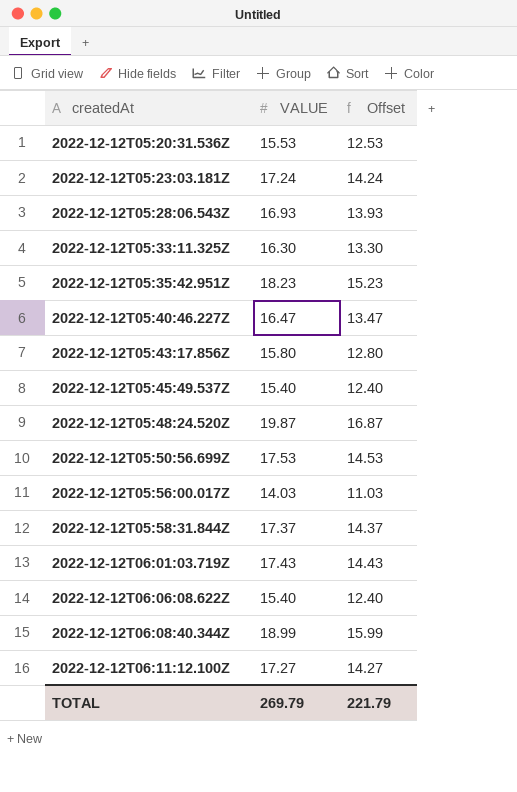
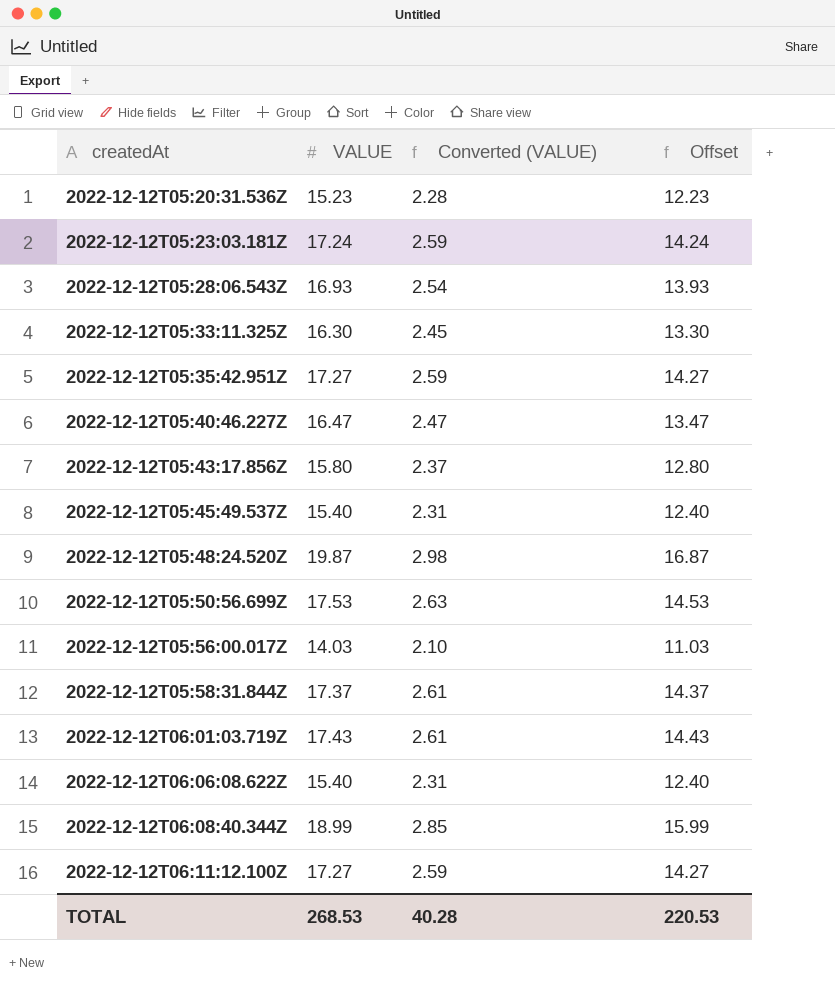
column Converted (VALUE) | formula: none -> [VALUE] * 0.15
2022-12-12T05:20:31.536Z | VALUE: 15.53 -> 15.23
2022-12-12T05:20:31.536Z | Offset: 12.53 -> 12.23
2022-12-12T05:35:42.951Z | VALUE: 18.23 -> 17.27
2022-12-12T05:35:42.951Z | Offset: 15.23 -> 14.27
TOTAL | VALUE: 269.79 -> 268.53
TOTAL | Offset: 221.79 -> 220.53

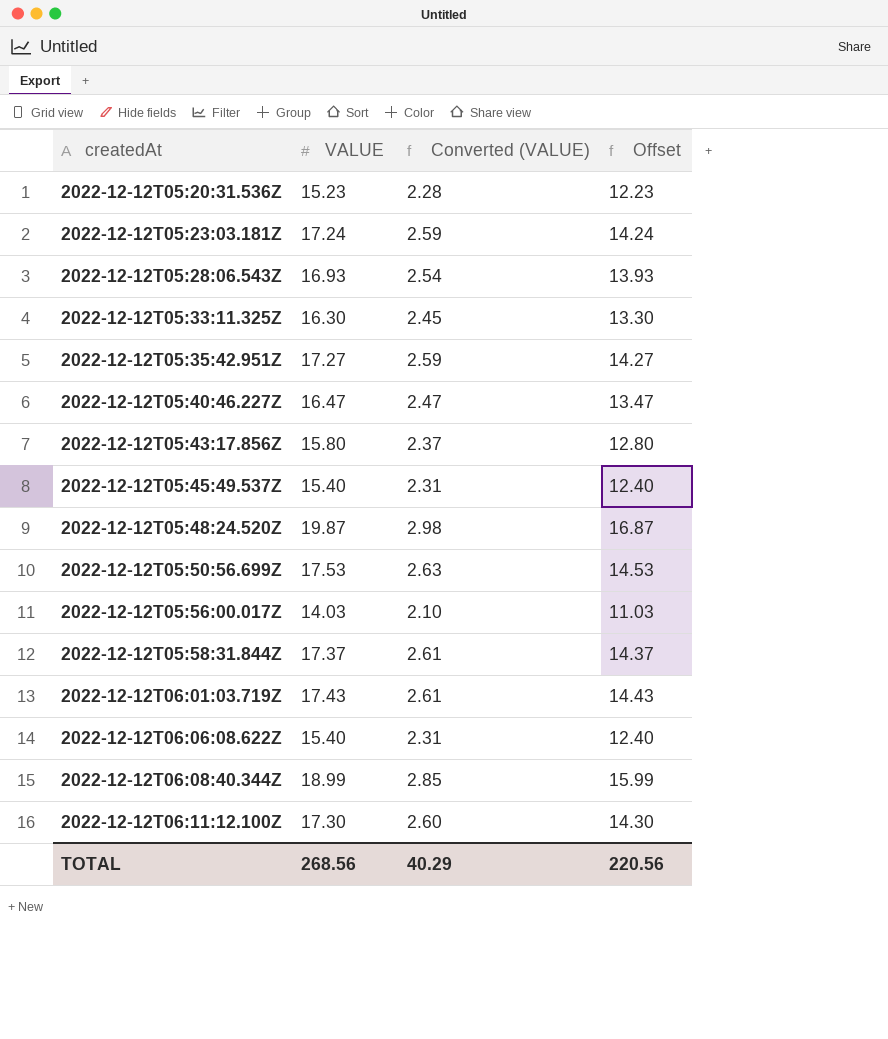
2022-12-12T06:11:12.100Z | VALUE: 17.27 -> 17.30
2022-12-12T06:11:12.100Z | Converted (VALUE): 2.59 -> 2.60
2022-12-12T06:11:12.100Z | Offset: 14.27 -> 14.30
TOTAL | VALUE: 268.53 -> 268.56
TOTAL | Converted (VALUE): 40.28 -> 40.29
TOTAL | Offset: 220.53 -> 220.56

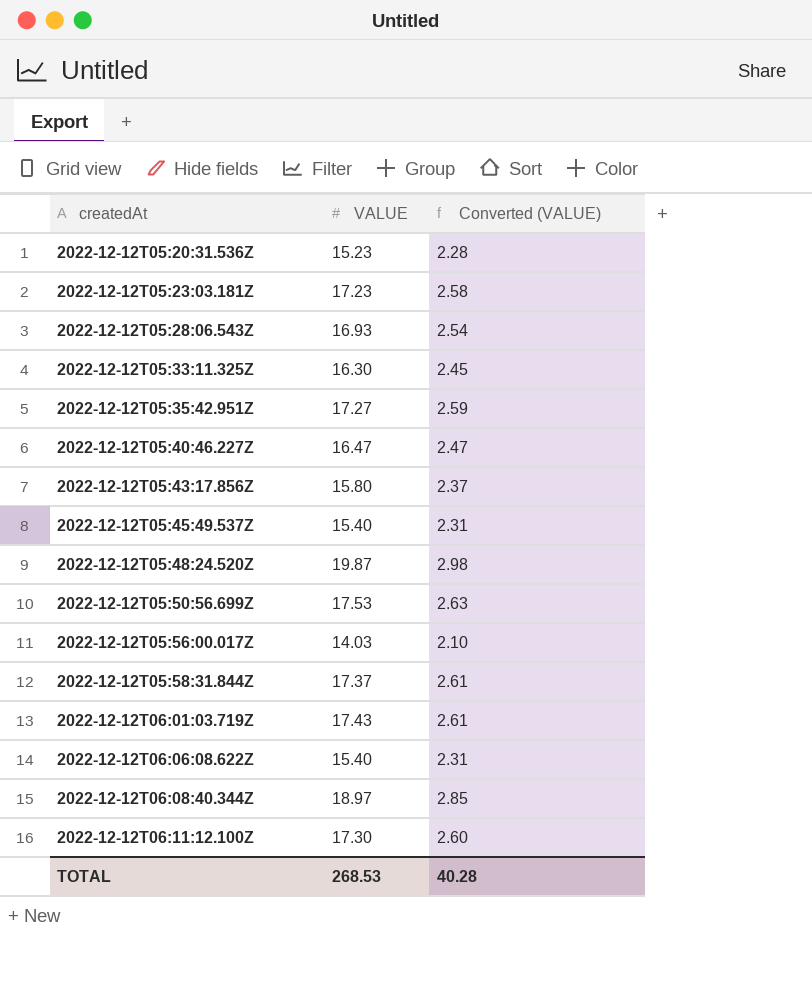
column Offset | formula: [VALUE] - 3 -> none
2022-12-12T05:23:03.181Z | VALUE: 17.24 -> 17.23
2022-12-12T05:23:03.181Z | Converted (VALUE): 2.59 -> 2.58
2022-12-12T06:08:40.344Z | VALUE: 18.99 -> 18.97
TOTAL | VALUE: 268.56 -> 268.53
TOTAL | Converted (VALUE): 40.29 -> 40.28

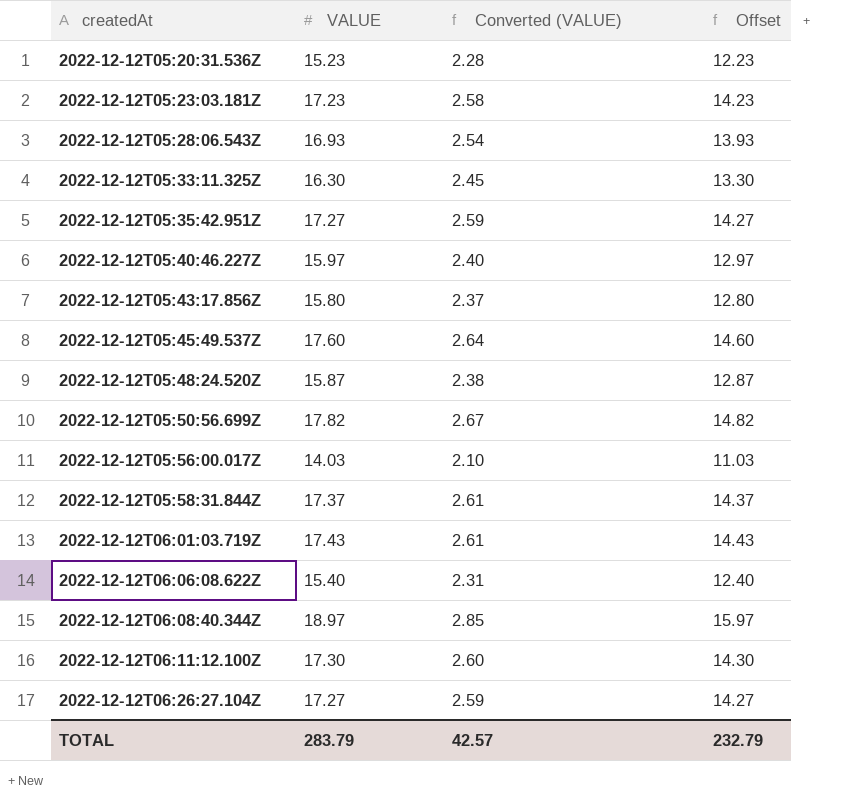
column Offset | formula: none -> [VALUE] - 3
2022-12-12T05:40:46.227Z | VALUE: 16.47 -> 15.97
2022-12-12T05:40:46.227Z | Converted (VALUE): 2.47 -> 2.40
2022-12-12T05:45:49.537Z | VALUE: 15.40 -> 17.60
2022-12-12T05:45:49.537Z | Converted (VALUE): 2.31 -> 2.64
2022-12-12T05:48:24.520Z | VALUE: 19.87 -> 15.87
2022-12-12T05:48:24.520Z | Converted (VALUE): 2.98 -> 2.38
2022-12-12T05:50:56.699Z | VALUE: 17.53 -> 17.82
2022-12-12T05:50:56.699Z | Converted (VALUE): 2.63 -> 2.67
row 2022-12-12T06:26:27.104Z: none -> 17.27 | 2.59 | 14.27
TOTAL | VALUE: 268.53 -> 283.79
TOTAL | Converted (VALUE): 40.28 -> 42.57

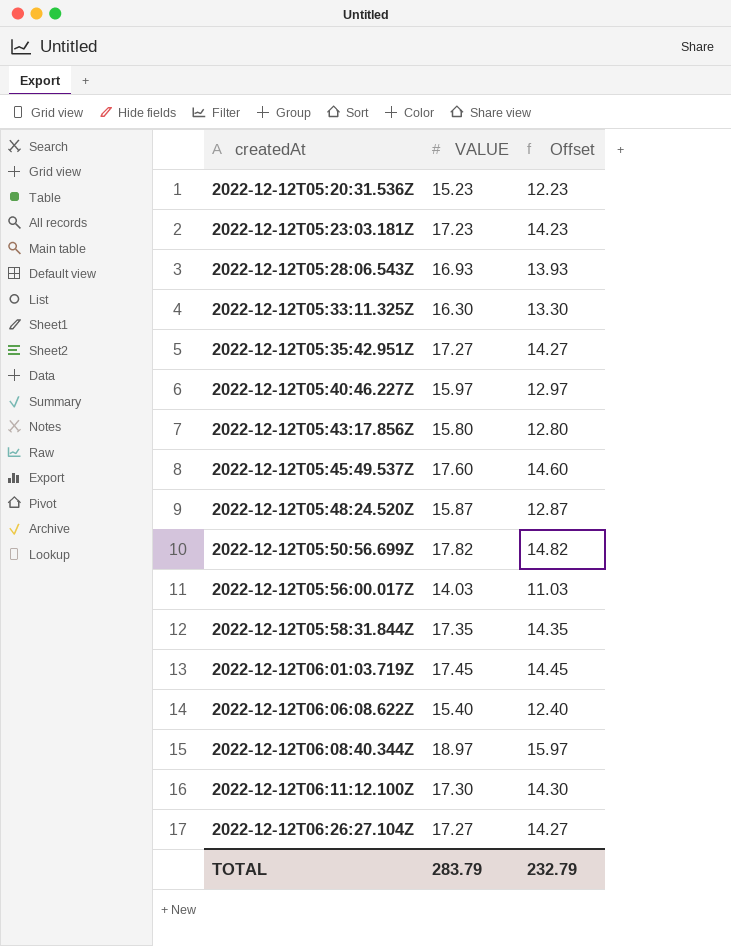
column Converted (VALUE) | formula: [VALUE] * 0.15 -> none
2022-12-12T05:58:31.844Z | VALUE: 17.37 -> 17.35
2022-12-12T05:58:31.844Z | Offset: 14.37 -> 14.35
2022-12-12T06:01:03.719Z | VALUE: 17.43 -> 17.45
2022-12-12T06:01:03.719Z | Offset: 14.43 -> 14.45

